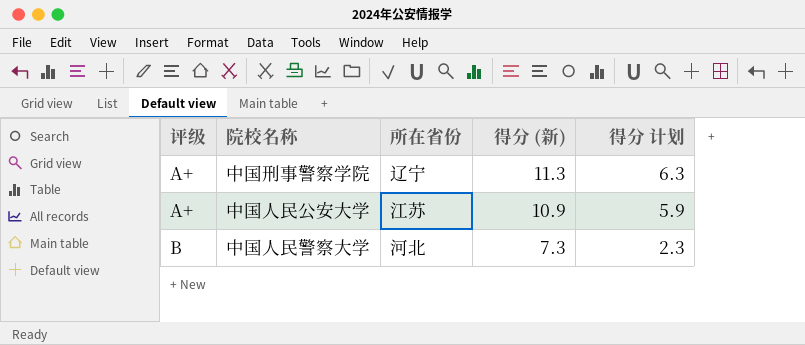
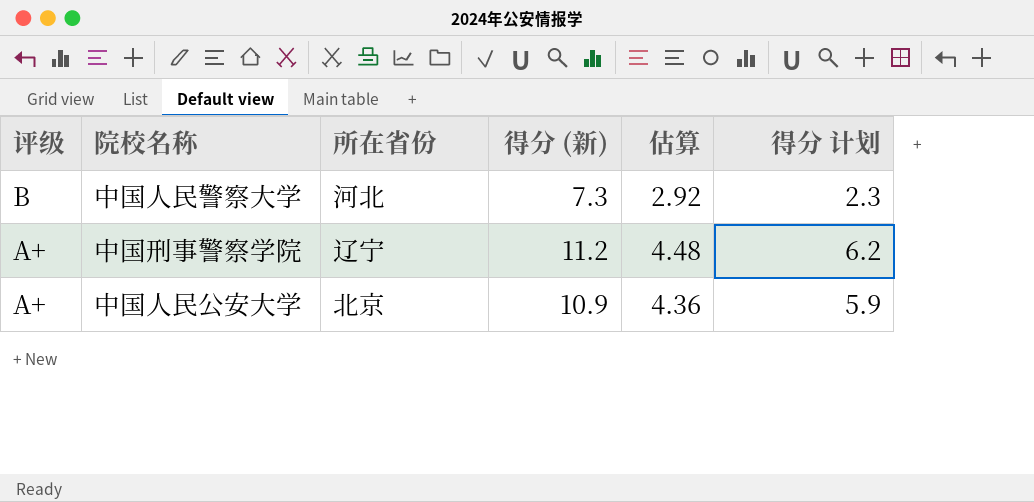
row order: 评级 ascending -> 评级 descending
column 估算 | formula: none -> [得分 (新)] * 0.4
中国刑事警察学院 | 得分 (新): 11.3 -> 11.2
中国刑事警察学院 | 得分 计划: 6.3 -> 6.2
中国人民公安大学 | 所在省份: 江苏 -> 北京

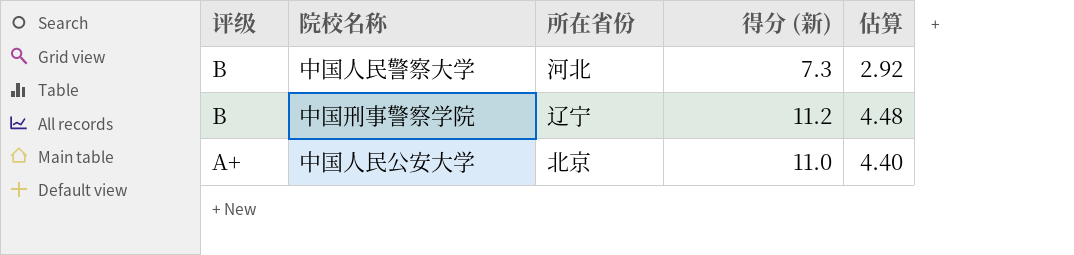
column 得分 计划 | formula: [得分 (新)] - 5 -> none
中国刑事警察学院 | 评级: A+ -> B
中国人民公安大学 | 得分 (新): 10.9 -> 11.0
中国人民公安大学 | 估算: 4.36 -> 4.40

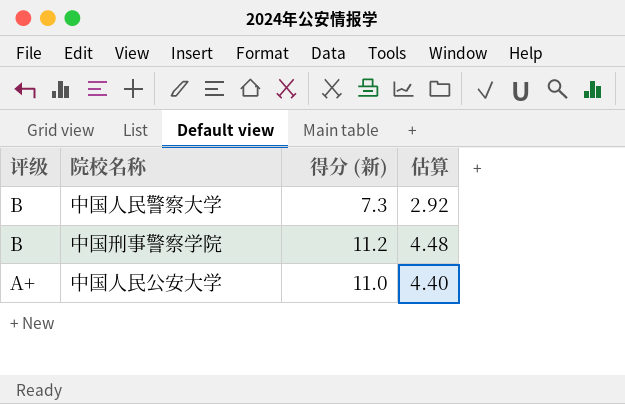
column 所在省份 | position: 3 -> none

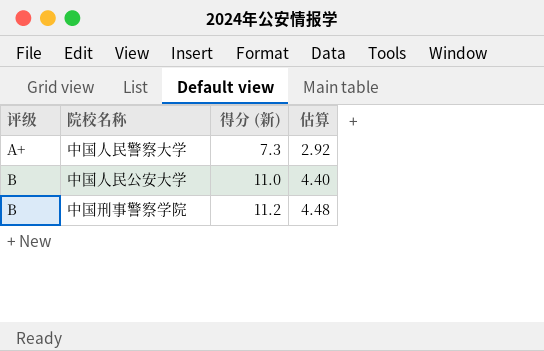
row order: 评级 descending -> 评级 ascending
中国人民警察大学 | 评级: B -> A+
中国人民公安大学 | 评级: A+ -> B

